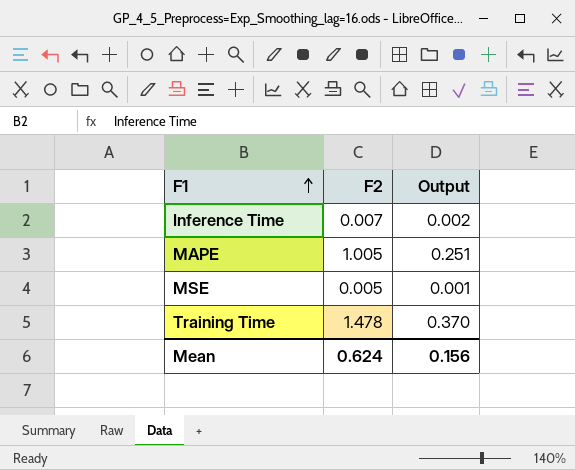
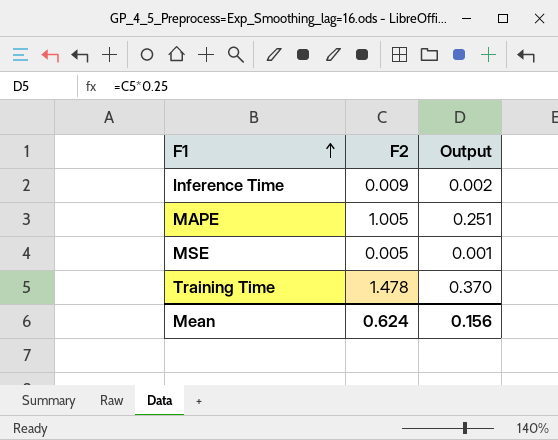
Inference Time | F2: 0.007 -> 0.009

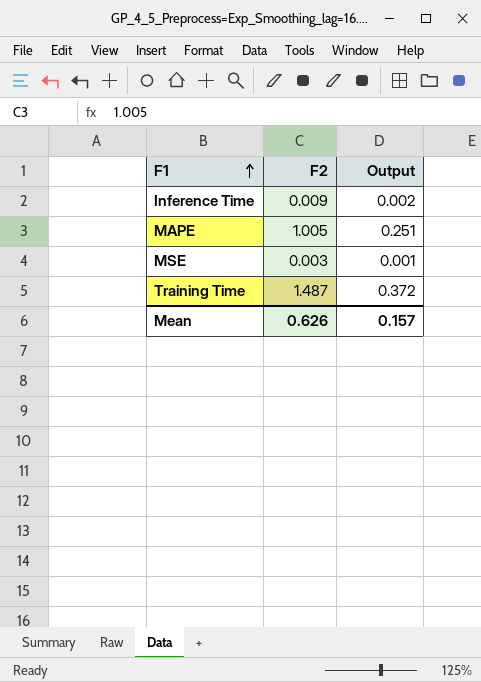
MSE | F2: 0.005 -> 0.003
Training Time | F2: 1.478 -> 1.487
Training Time | Output: 0.370 -> 0.372
Mean | F2: 0.624 -> 0.626
Mean | Output: 0.156 -> 0.157

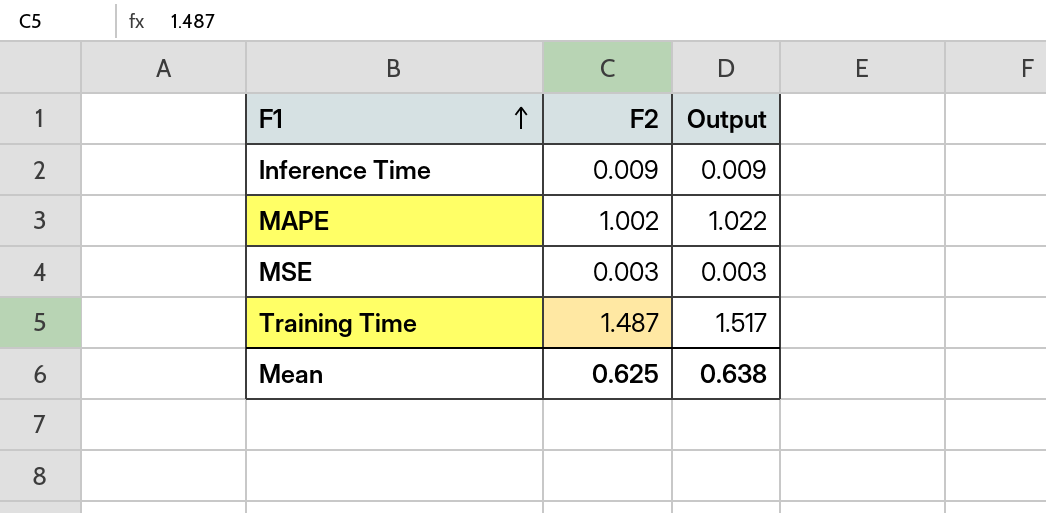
column Output | formula: [F2] * 0.25 -> [F2] * 1.02
MAPE | F2: 1.005 -> 1.002
Mean | F2: 0.626 -> 0.625
Mean | Output: 0.157 -> 0.638

